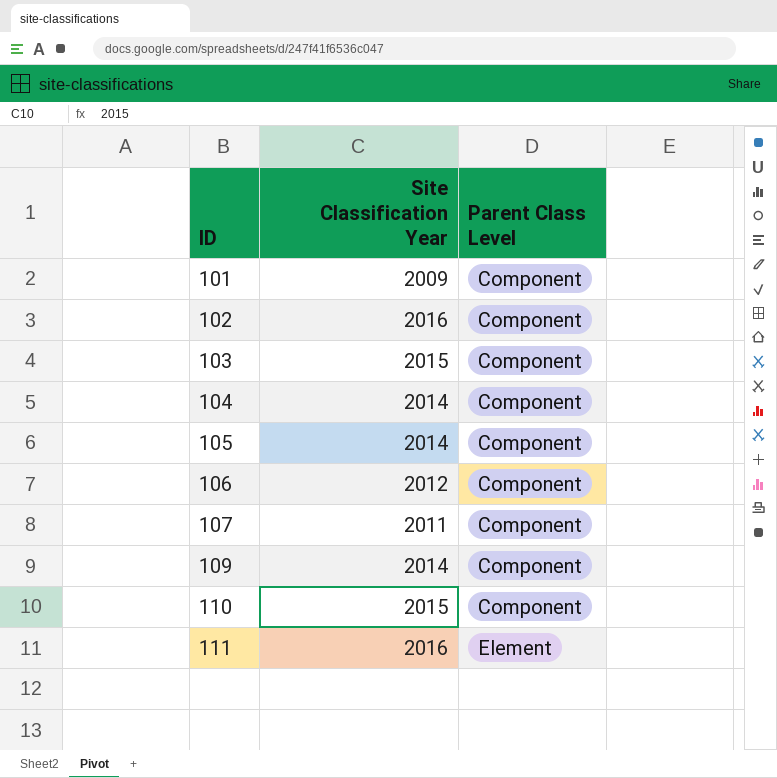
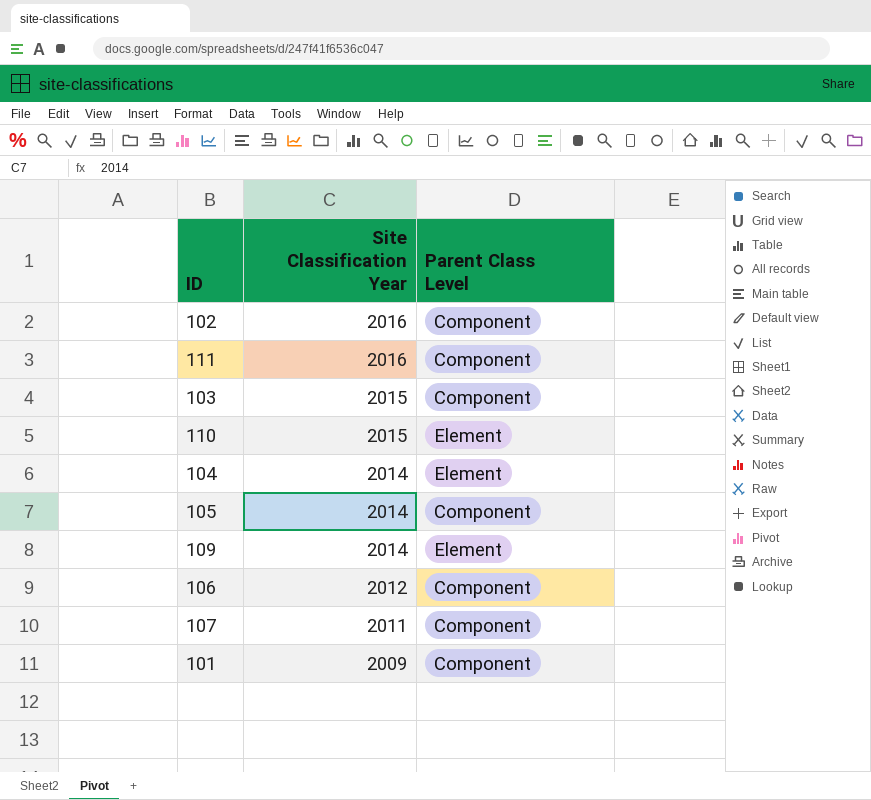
row order: ID ascending -> Site Classification Year descending
111 | Parent Class Level: Element -> Component
110 | Parent Class Level: Component -> Element
104 | Parent Class Level: Component -> Element
109 | Parent Class Level: Component -> Element

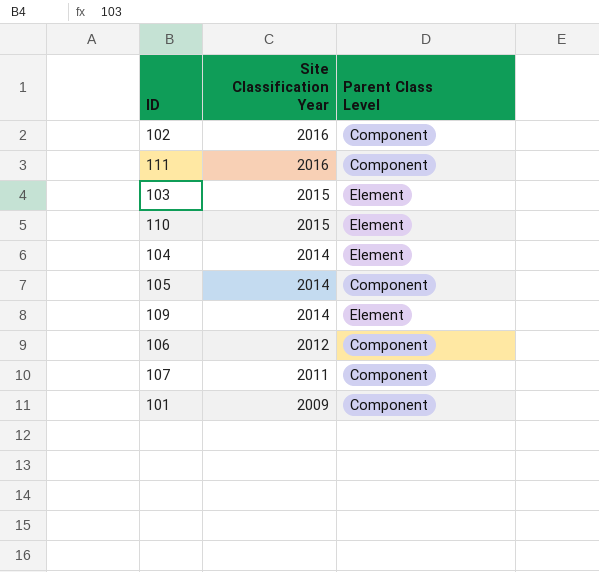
103 | Parent Class Level: Component -> Element

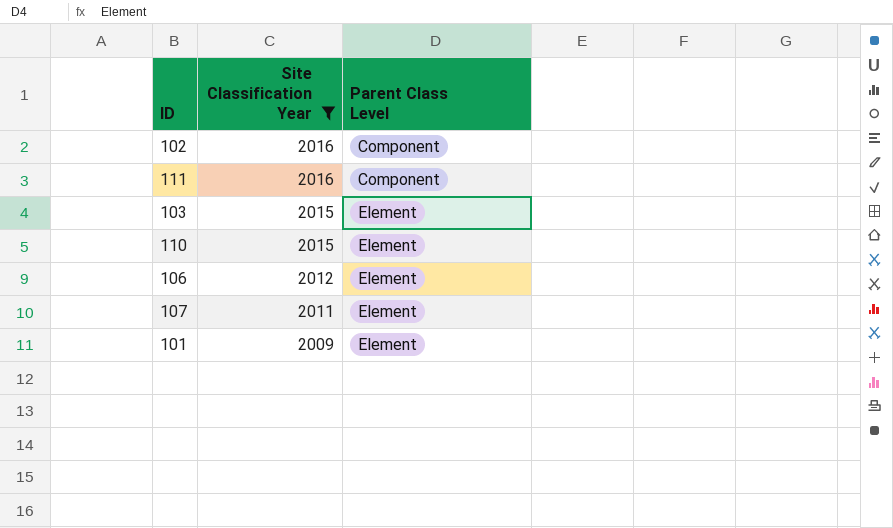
filter: none -> Site Classification Year != 2014
106 | Parent Class Level: Component -> Element
107 | Parent Class Level: Component -> Element
101 | Parent Class Level: Component -> Element

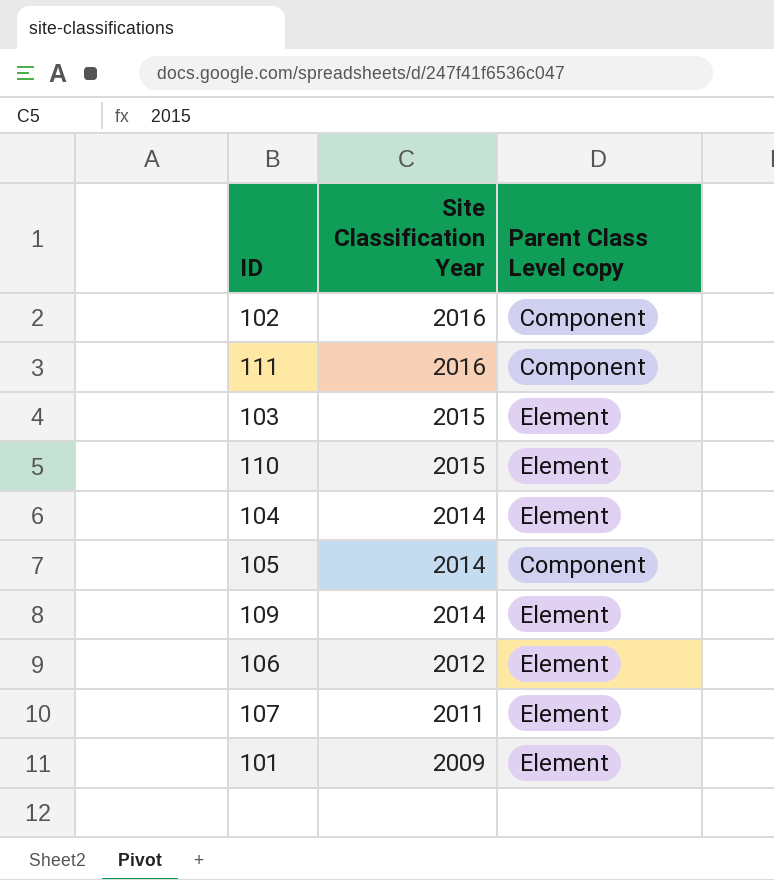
filter: Site Classification Year != 2014 -> none
column name: Parent Class Level -> Parent Class Level copy

